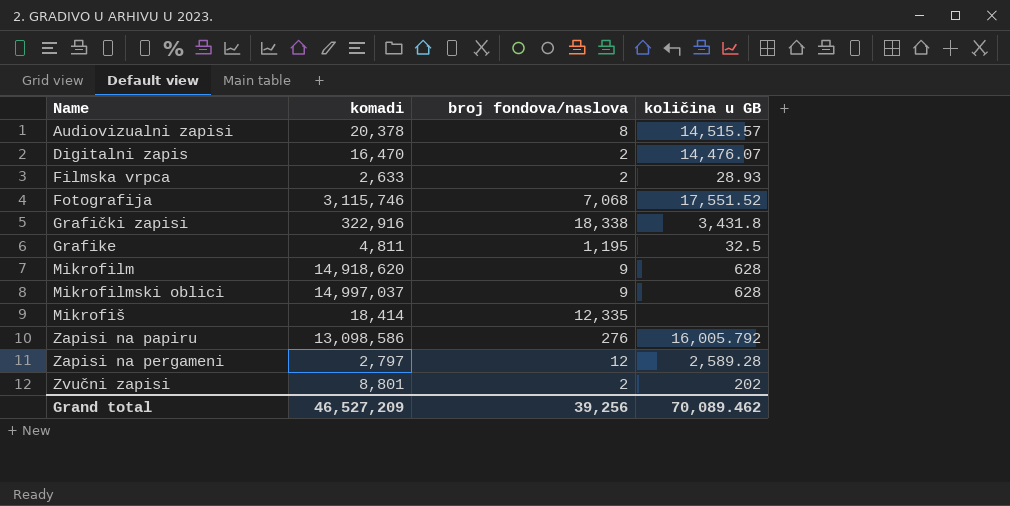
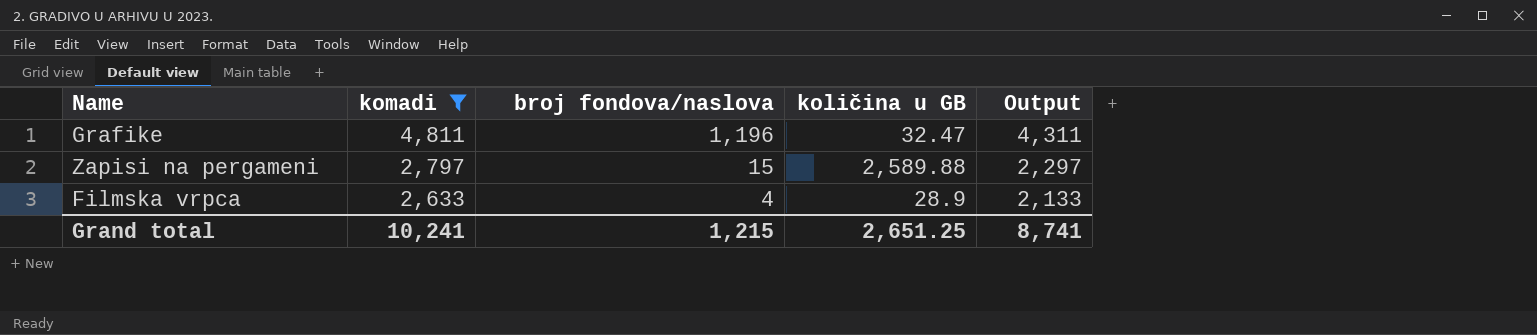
filter: none -> komadi <= 4,811
row order: Name ascending -> komadi descending
column Output | formula: none -> [komadi] - 500
Grafike | broj fondova/naslova: 1,195 -> 1,196
Grafike | količina u GB: 32.5 -> 32.47
Zapisi na pergameni | broj fondova/naslova: 12 -> 15
Zapisi na pergameni | količina u GB: 2,589.28 -> 2,589.88
Filmska vrpca | broj fondova/naslova: 2 -> 4
Filmska vrpca | količina u GB: 28.93 -> 28.9
Grand total | komadi: 46,527,209 -> 10,241
Grand total | broj fondova/naslova: 39,256 -> 1,215
Grand total | količina u GB: 70,089.462 -> 2,651.25

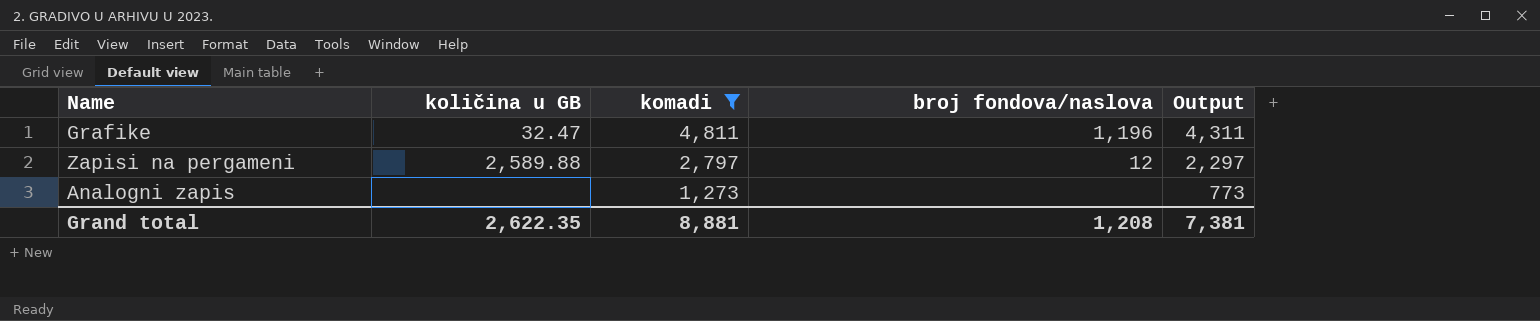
column količina u GB | position: 4 -> 2
row Filmska vrpca: 2,633 | 4 | 28.9 | 2,133 -> none
Zapisi na pergameni | broj fondova/naslova: 15 -> 12
row Analogni zapis: none -> none | 1,273 | none | 773
Grand total | količina u GB: 2,651.25 -> 2,622.35
Grand total | komadi: 10,241 -> 8,881
Grand total | broj fondova/naslova: 1,215 -> 1,208
Grand total | Output: 8,741 -> 7,381

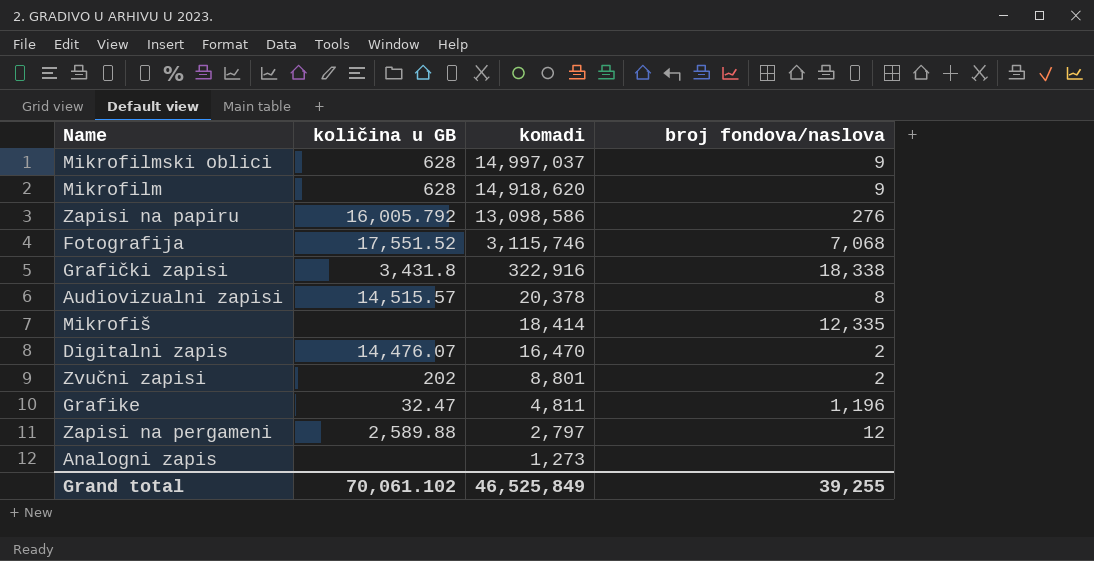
filter: komadi <= 4,811 -> none
column Output | formula: [komadi] - 500 -> none
Grand total | količina u GB: 2,622.35 -> 70,061.102
Grand total | komadi: 8,881 -> 46,525,849
Grand total | broj fondova/naslova: 1,208 -> 39,255

